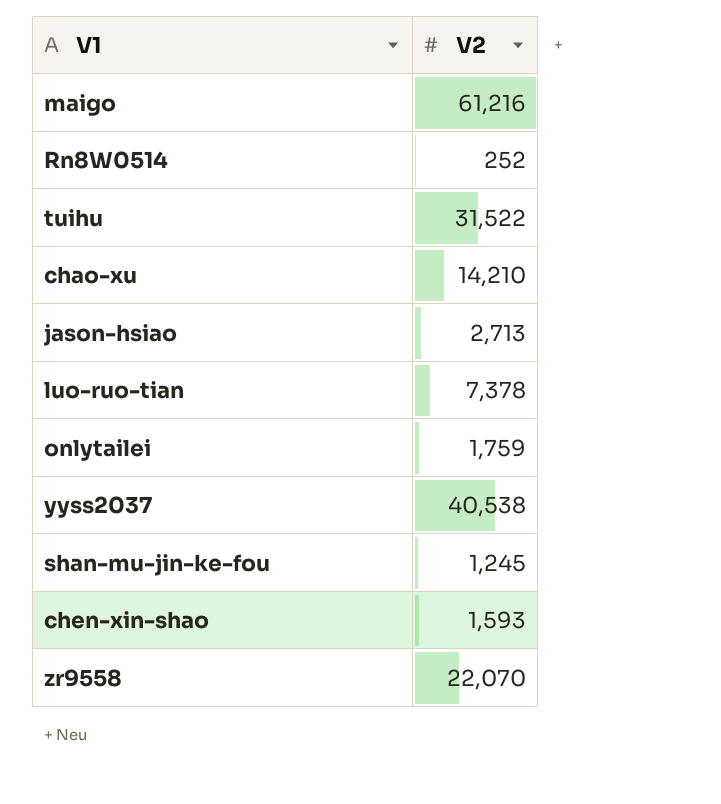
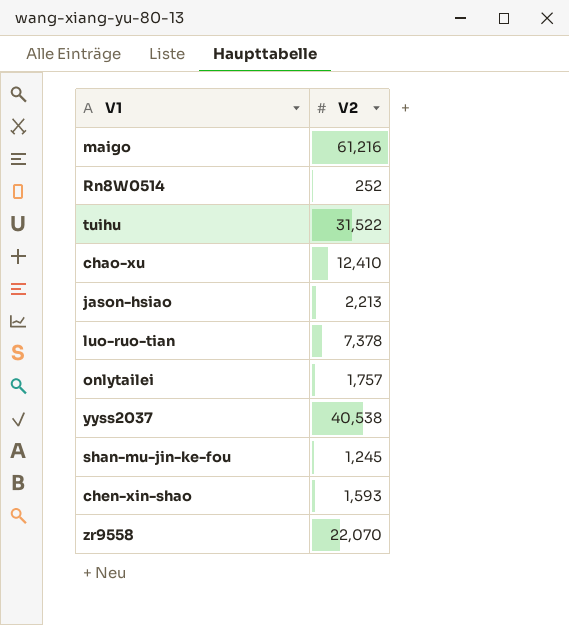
chao-xu | V2: 14,210 -> 12,410
jason-hsiao | V2: 2,713 -> 2,213
onlytailei | V2: 1,759 -> 1,757

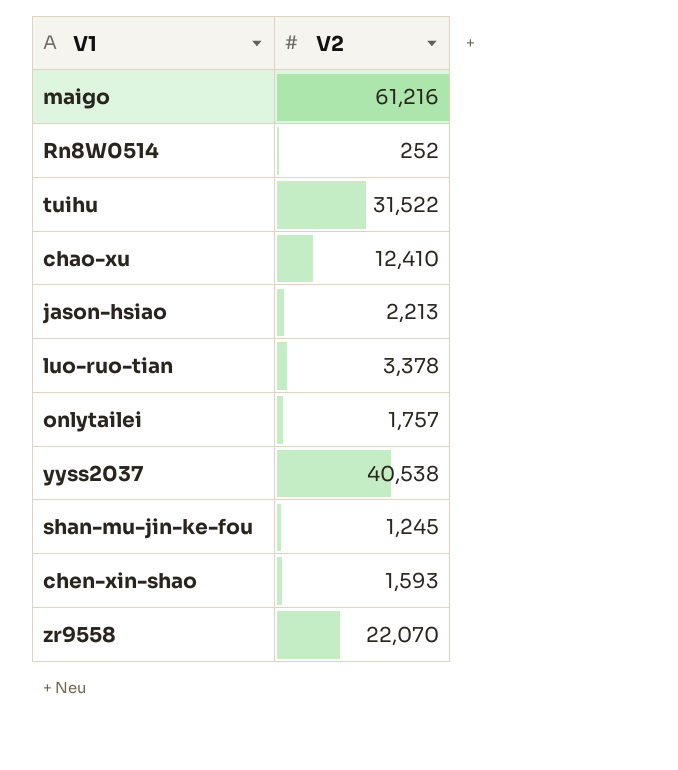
luo-ruo-tian | V2: 7,378 -> 3,378

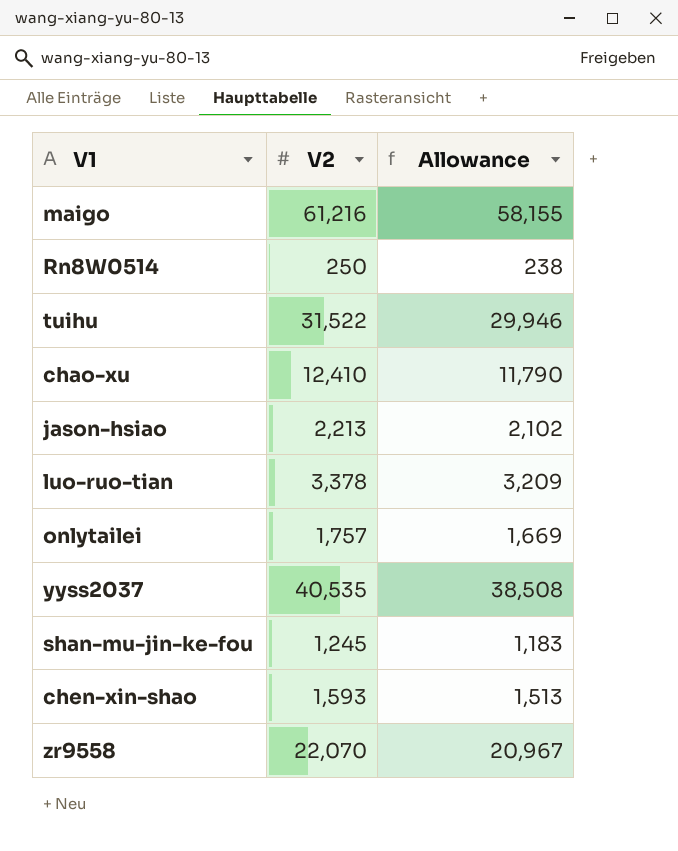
column Allowance | formula: none -> [V2] * 0.95
Rn8W0514 | V2: 252 -> 250
yyss2037 | V2: 40,538 -> 40,535

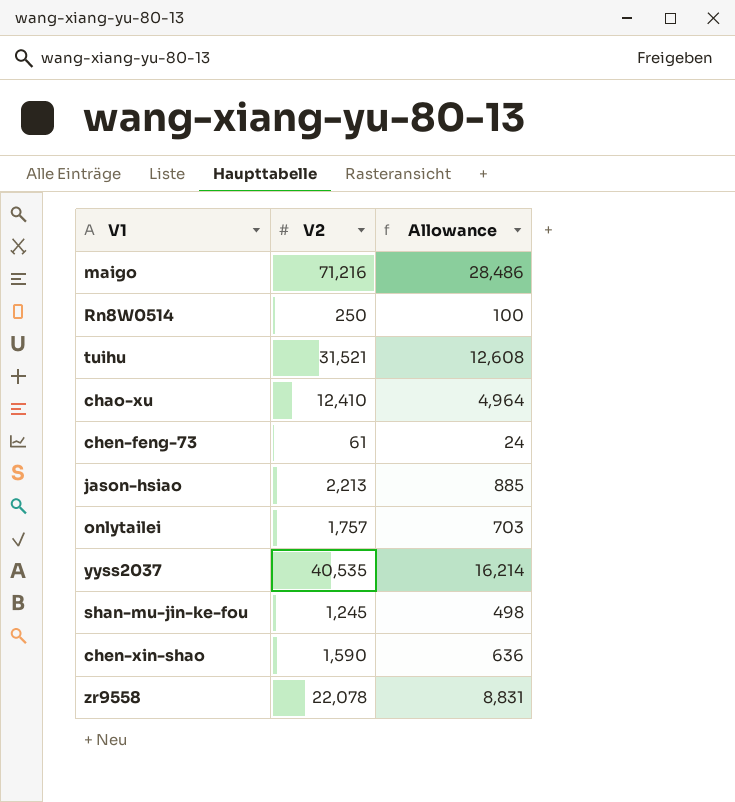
column Allowance | formula: [V2] * 0.95 -> [V2] * 0.4
row luo-ruo-tian: 3,378 | 3,209 -> none
maigo | V2: 61,216 -> 71,216
tuihu | V2: 31,522 -> 31,521
row chen-feng-73: none -> 61 | 24
chen-xin-shao | V2: 1,593 -> 1,590
zr9558 | V2: 22,070 -> 22,078

